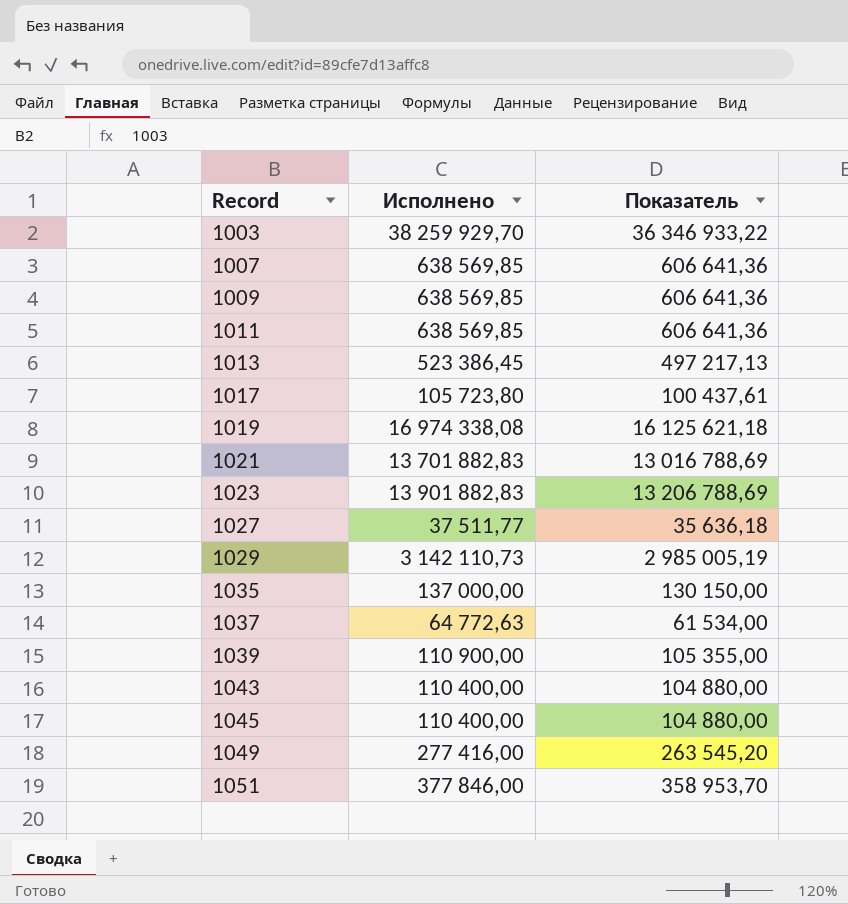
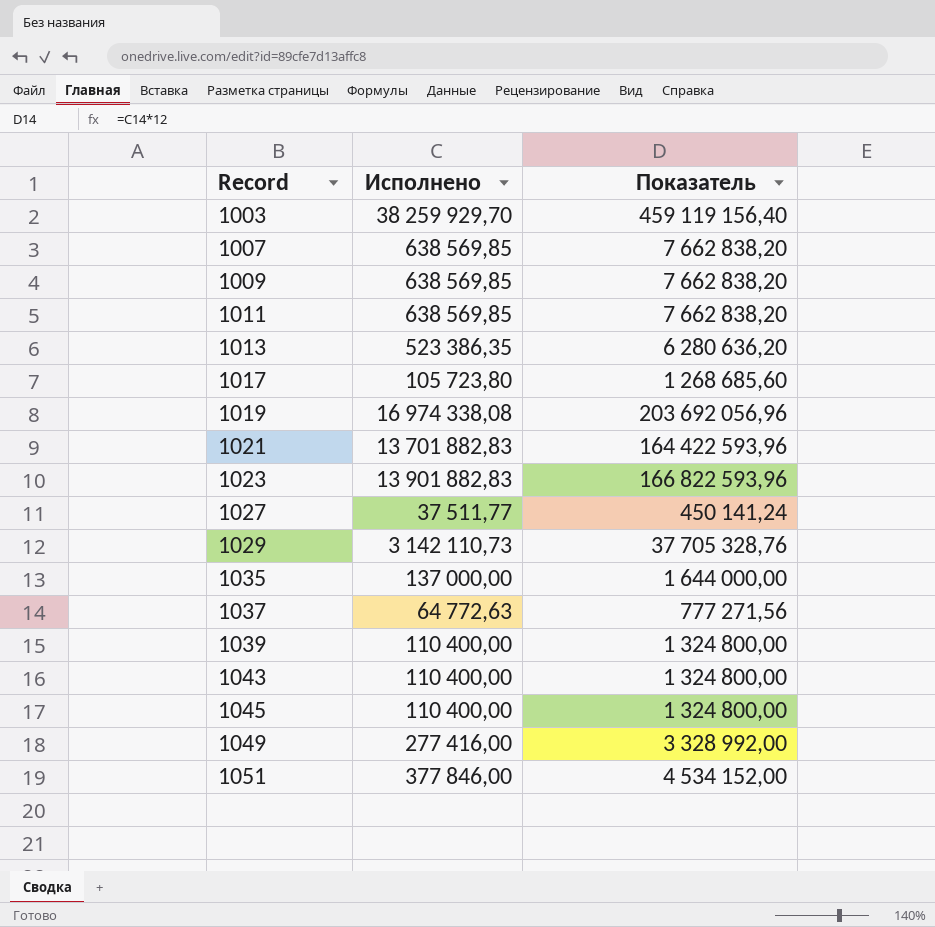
column Показатель | formula: [Исполнено] * 0,95 -> [Исполнено] * 12
1013 | Исполнено: 523 386,45 -> 523 386,35
1039 | Исполнено: 110 900,00 -> 110 400,00

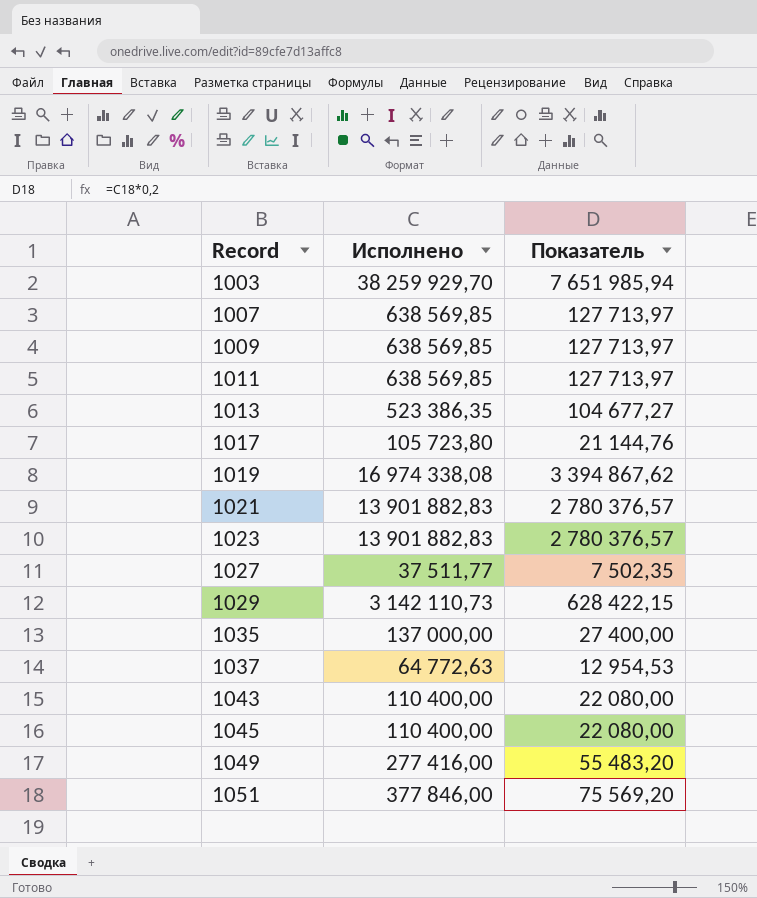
column Показатель | formula: [Исполнено] * 12 -> [Исполнено] * 0,2
row 1039: 110 400,00 | 1 324 800,00 -> none
1021 | Исполнено: 13 701 882,83 -> 13 901 882,83

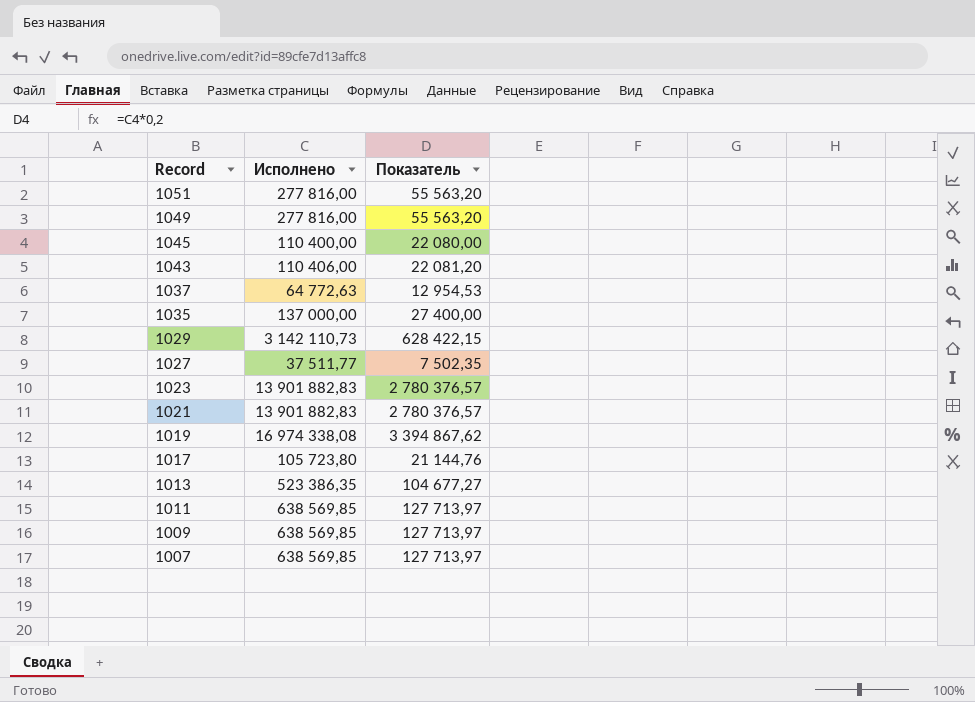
row order: Record ascending -> Record descending
row 1003: 38 259 929,70 | 7 651 985,94 -> none
1051 | Исполнено: 377 846,00 -> 277 816,00
1051 | Показатель: 75 569,20 -> 55 563,20
1049 | Исполнено: 277 416,00 -> 277 816,00
1049 | Показатель: 55 483,20 -> 55 563,20
1043 | Исполнено: 110 400,00 -> 110 406,00
1043 | Показатель: 22 080,00 -> 22 081,20

